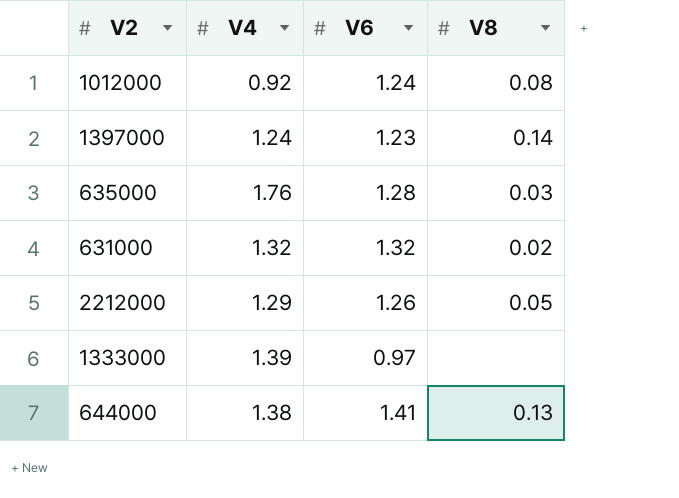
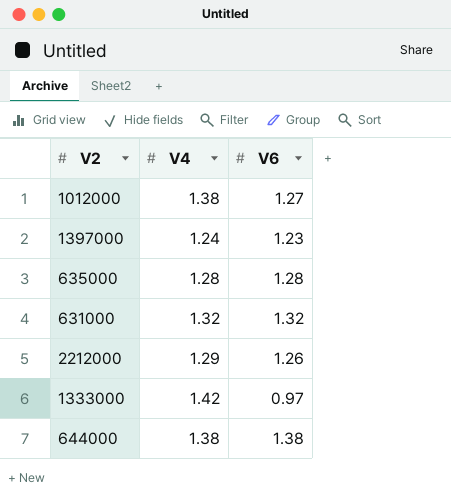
column V8 | position: 4 -> none
1012000 | V4: 0.92 -> 1.38
1012000 | V6: 1.24 -> 1.27
635000 | V4: 1.76 -> 1.28
1333000 | V4: 1.39 -> 1.42
644000 | V6: 1.41 -> 1.38

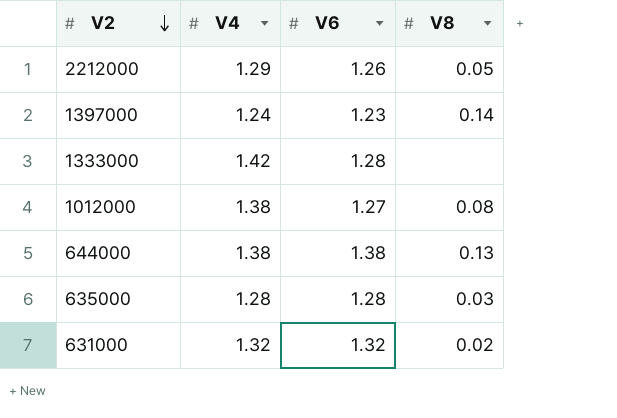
row order: none -> V2 descending
column V8 | position: none -> 4
1333000 | V6: 0.97 -> 1.28

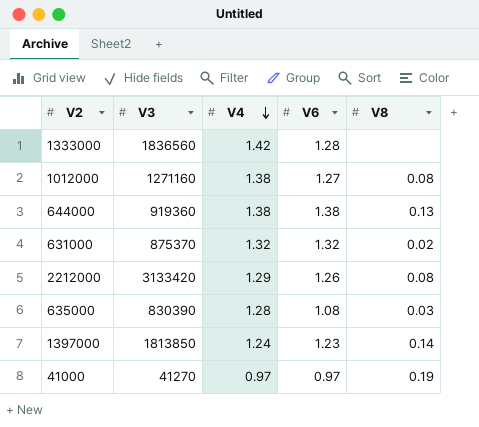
row order: V2 descending -> V4 descending
column V3 | position: none -> 2
2212000 | V8: 0.05 -> 0.08
635000 | V6: 1.28 -> 1.08
row 41000: none -> 41270 | 0.97 | 0.97 | 0.19

